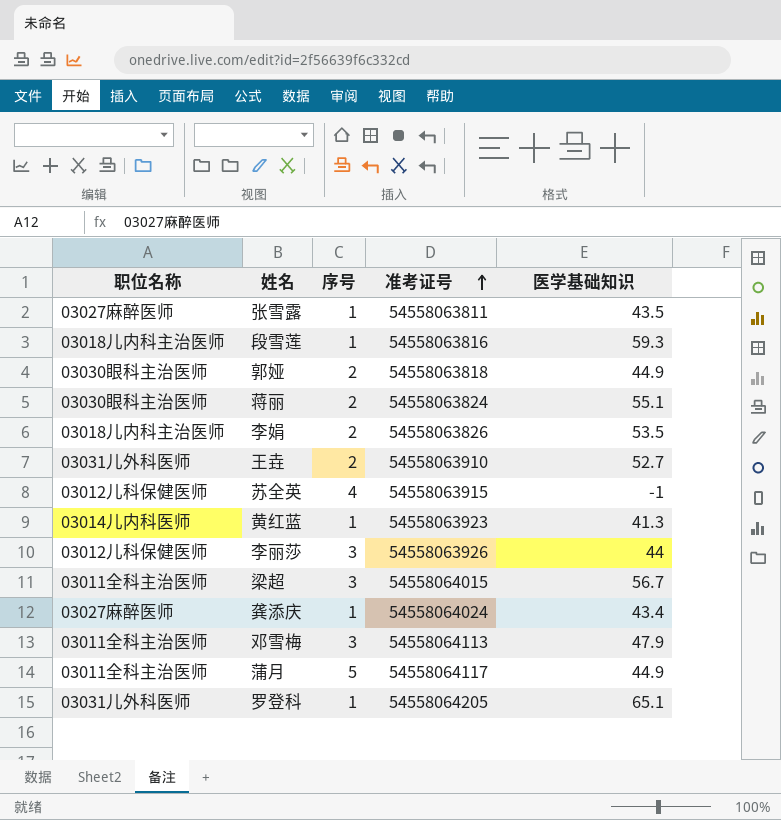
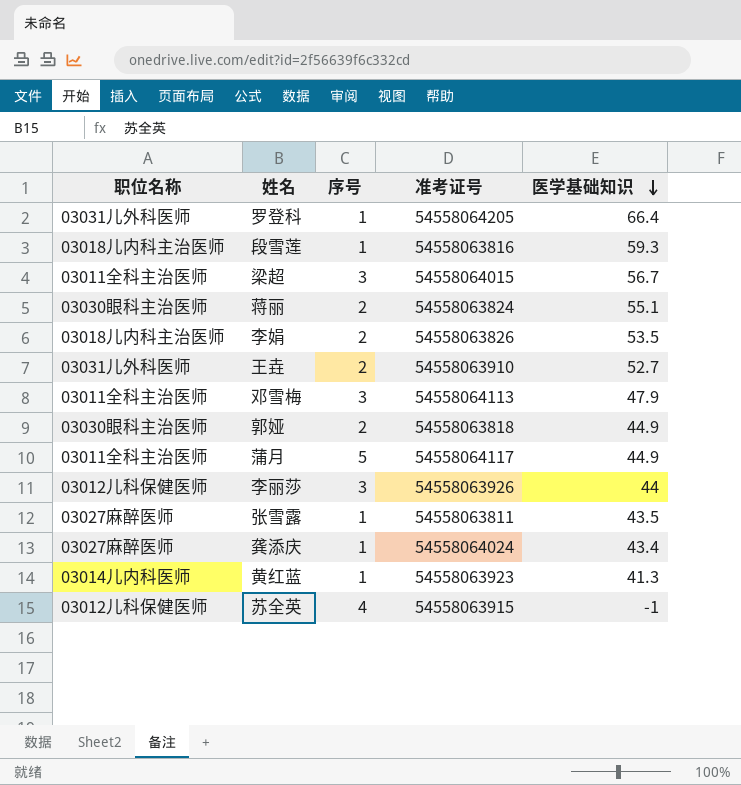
row order: 准考证号 ascending -> 医学基础知识 descending
罗登科 | 医学基础知识: 65.1 -> 66.4

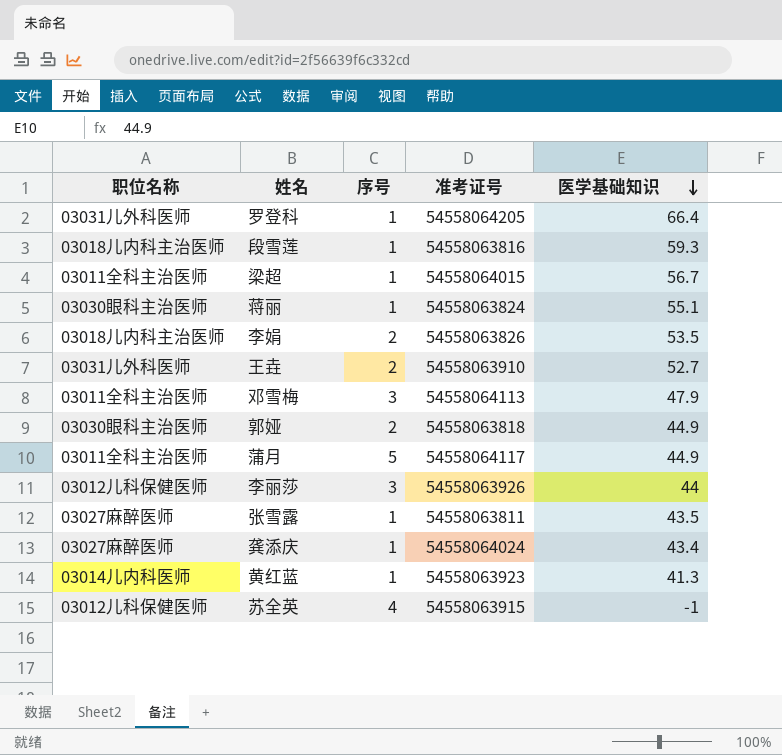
梁超 | 序号: 3 -> 1
蒋丽 | 序号: 2 -> 1

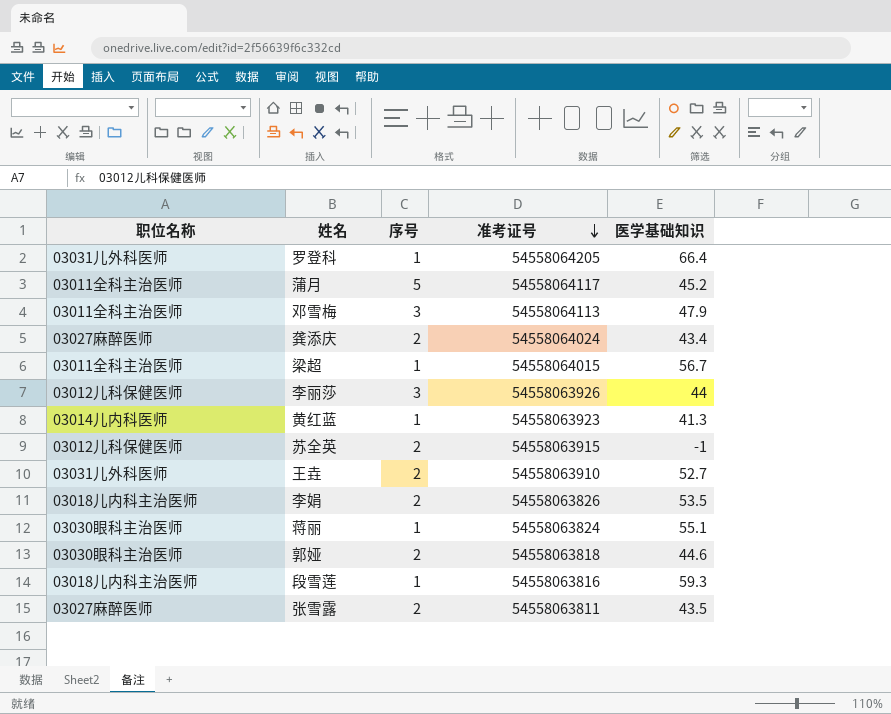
row order: 医学基础知识 descending -> 准考证号 descending
蒲月 | 医学基础知识: 44.9 -> 45.2
龚添庆 | 序号: 1 -> 2
苏全英 | 序号: 4 -> 2
郭娅 | 医学基础知识: 44.9 -> 44.6
张雪露 | 序号: 1 -> 2

